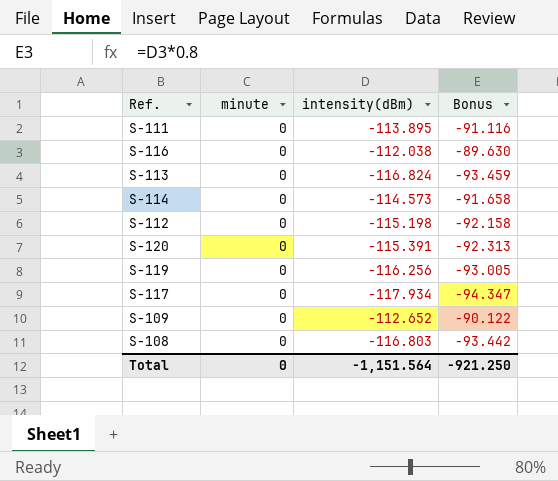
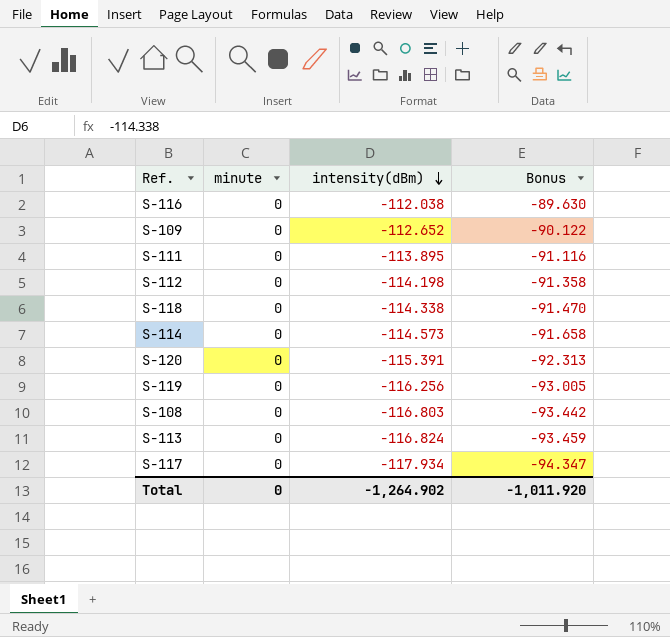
row order: none -> intensity(dBm) descending
S-112 | intensity(dBm): -115.198 -> -114.198
S-112 | Bonus: -92.158 -> -91.358
row S-118: none -> 0 | -114.338 | -91.470
Total | intensity(dBm): -1,151.564 -> -1,264.902
Total | Bonus: -921.250 -> -1,011.920

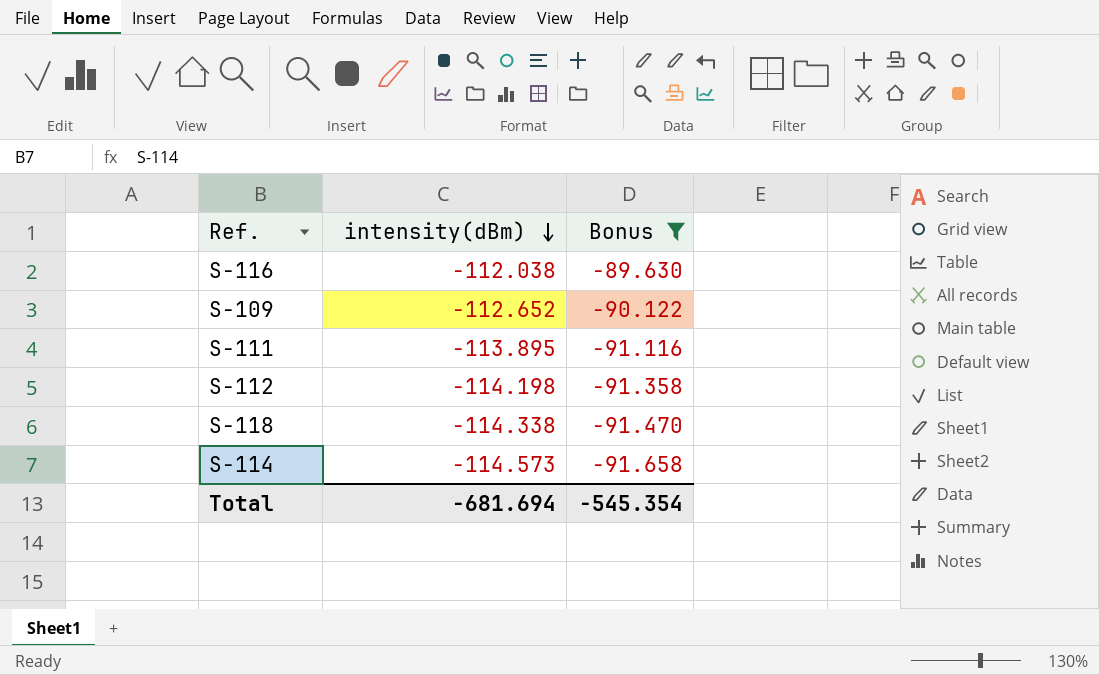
filter: none -> Bonus >= -91.658
column minute | position: 2 -> none
Total | intensity(dBm): -1,264.902 -> -681.694
Total | Bonus: -1,011.920 -> -545.354

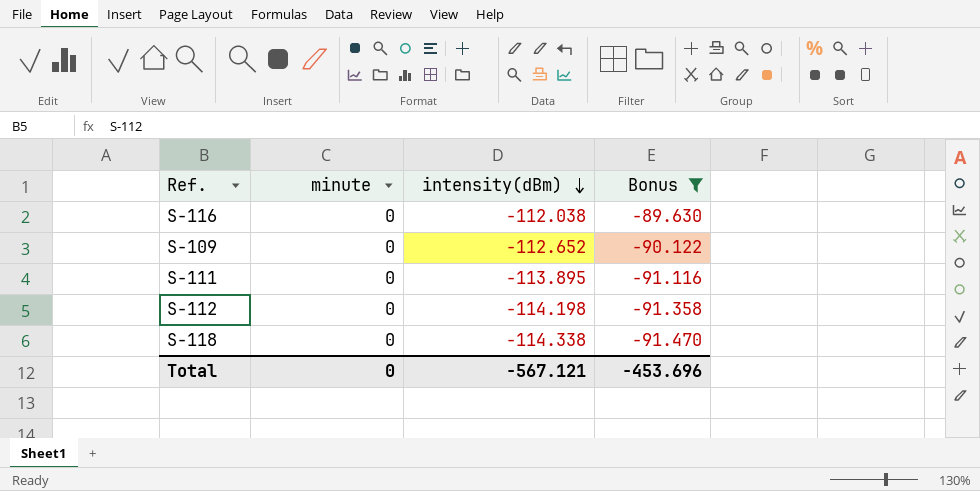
column minute | position: none -> 2
row S-114: -114.573 | -91.658 -> none
Total | intensity(dBm): -681.694 -> -567.121
Total | Bonus: -545.354 -> -453.696

